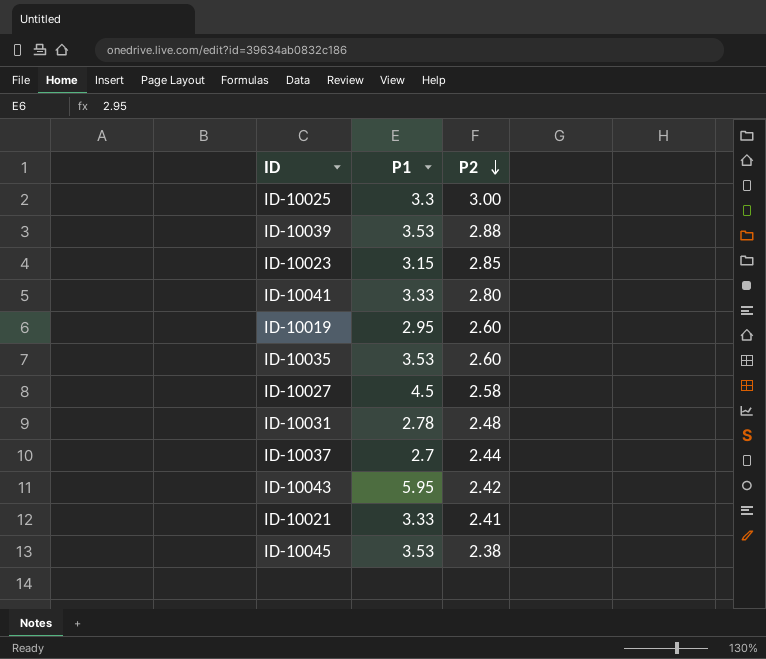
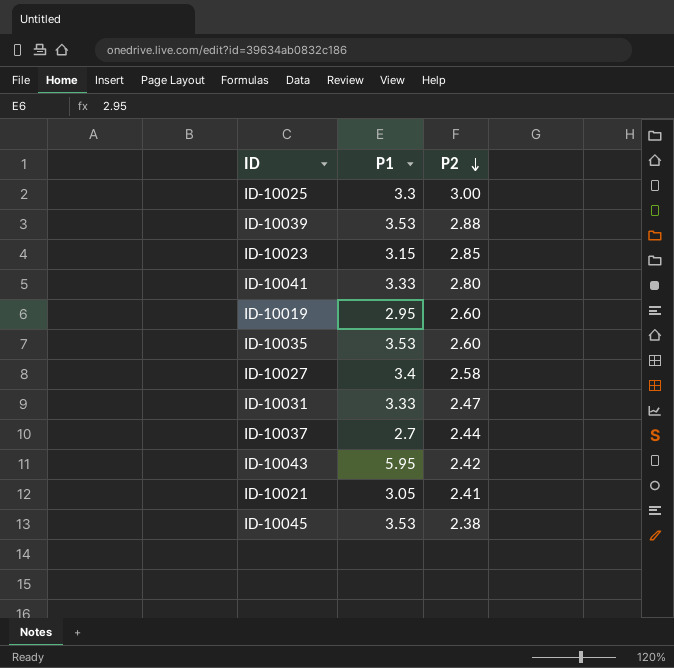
ID-10027 | P1: 4.5 -> 3.4
ID-10031 | P1: 2.78 -> 3.33
ID-10031 | P2: 2.48 -> 2.47
ID-10021 | P1: 3.33 -> 3.05

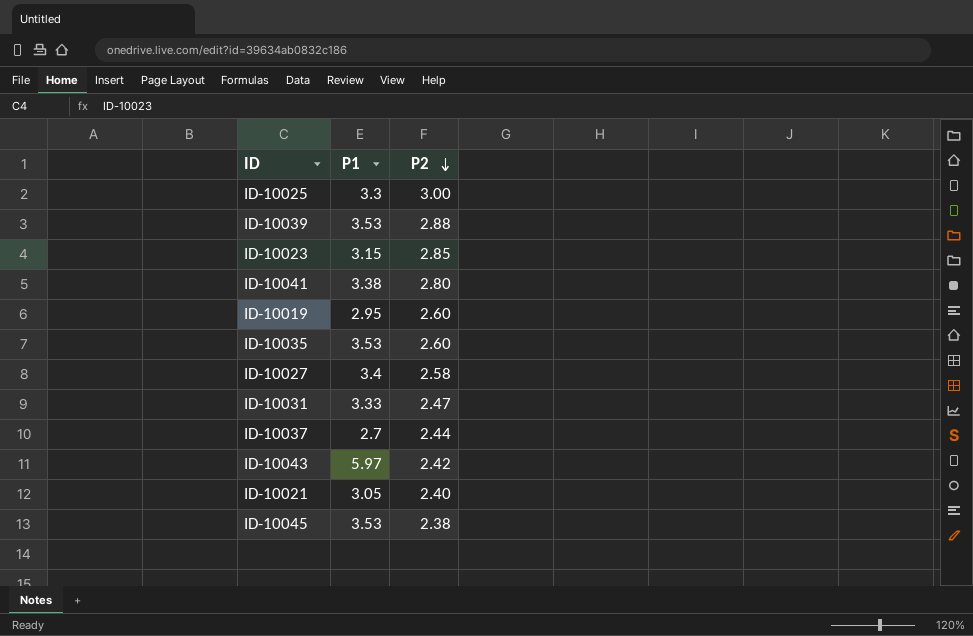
ID-10041 | P1: 3.33 -> 3.38
ID-10043 | P1: 5.95 -> 5.97
ID-10021 | P2: 2.41 -> 2.40

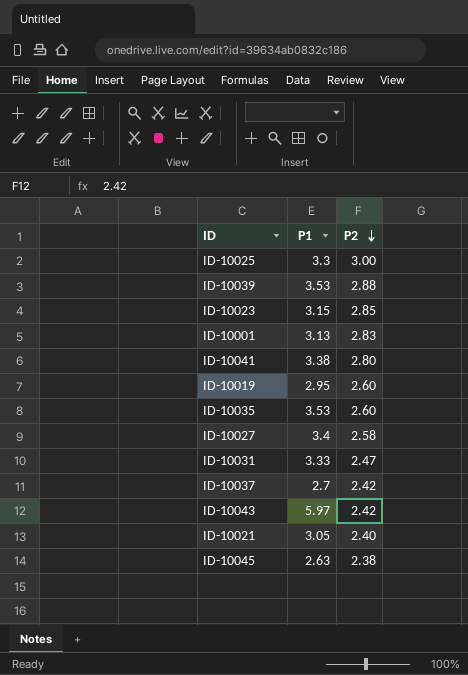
row ID-10001: none -> 3.13 | 2.83
ID-10037 | P2: 2.44 -> 2.42
ID-10045 | P1: 3.53 -> 2.63

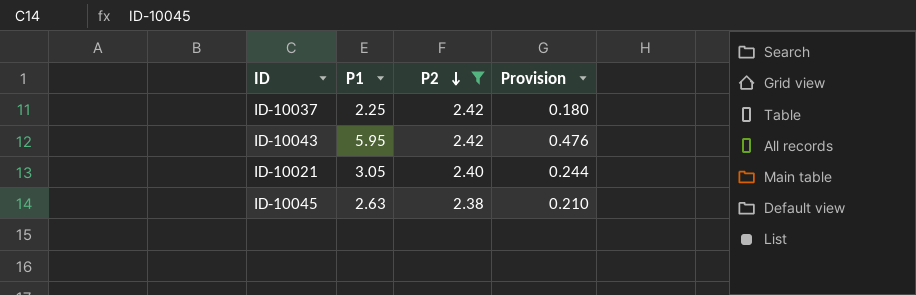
filter: none -> P2 <= 2.42
column Provision | formula: none -> [P1] * 0.08
ID-10037 | P1: 2.7 -> 2.25
ID-10043 | P1: 5.97 -> 5.95

